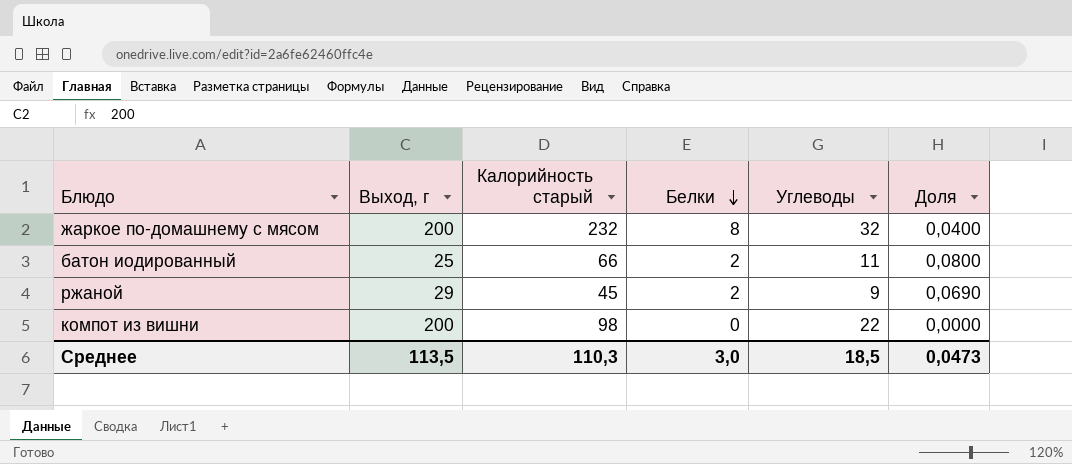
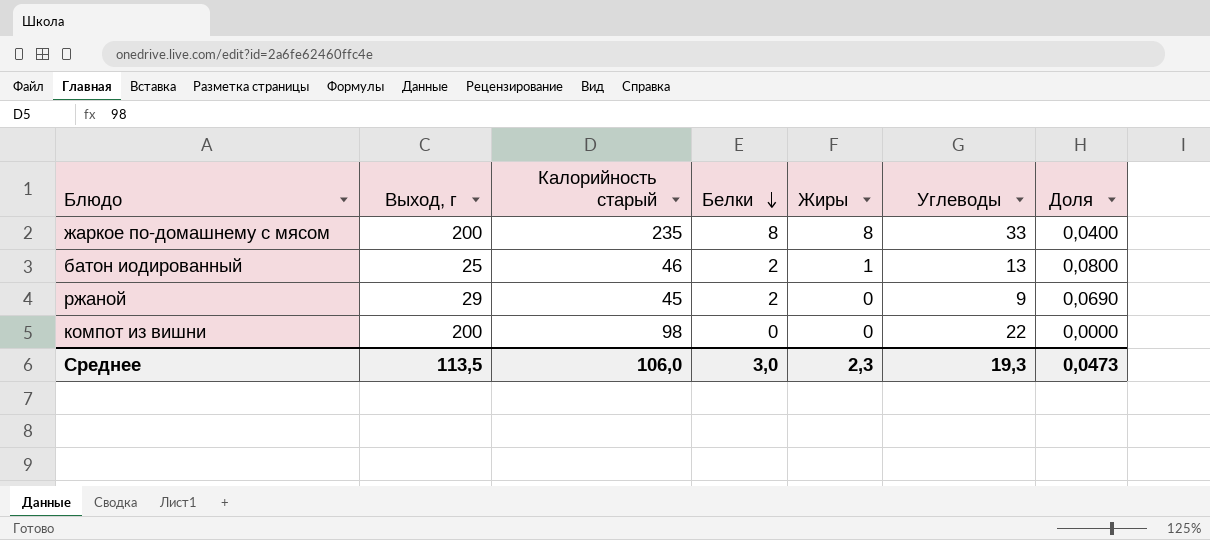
column Жиры | position: none -> 5
жаркое по-домашнему с мясом | Калорийность старый: 232 -> 235
жаркое по-домашнему с мясом | Углеводы: 32 -> 33
батон иодированный | Калорийность старый: 66 -> 46
батон иодированный | Углеводы: 11 -> 13
Среднее | Калорийность старый: 110,3 -> 106,0
Среднее | Углеводы: 18,5 -> 19,3

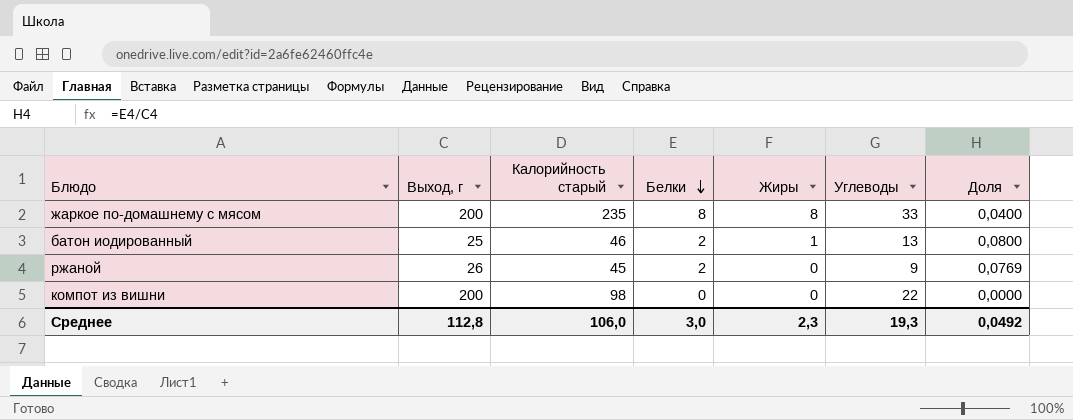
ржаной | Выход, г: 29 -> 26
ржаной | Доля: 0,0690 -> 0,0769
Среднее | Выход, г: 113,5 -> 112,8
Среднее | Доля: 0,0473 -> 0,0492

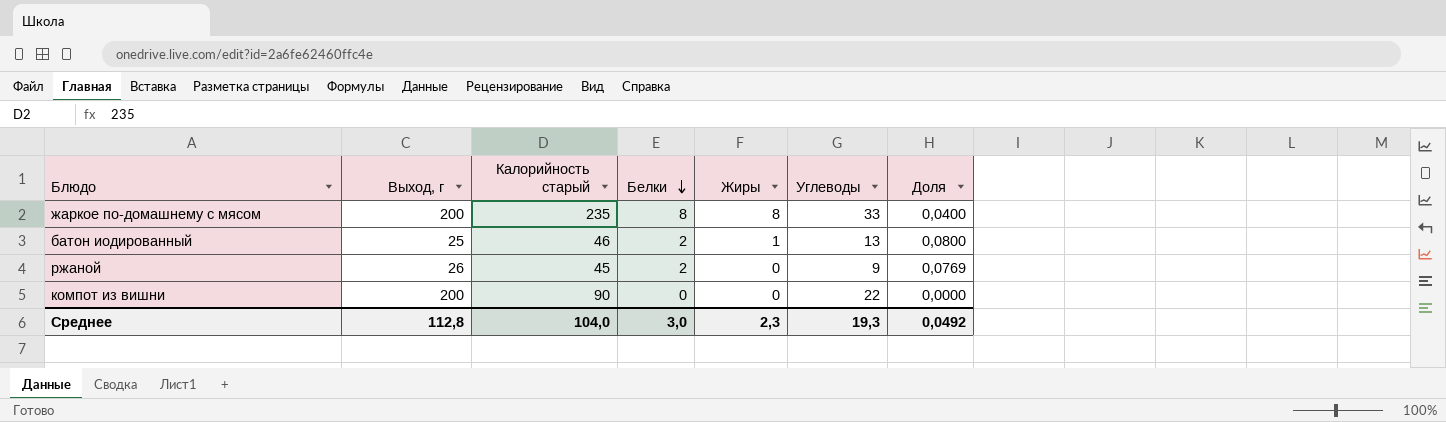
компот из вишни | Калорийность старый: 98 -> 90
Среднее | Калорийность старый: 106,0 -> 104,0

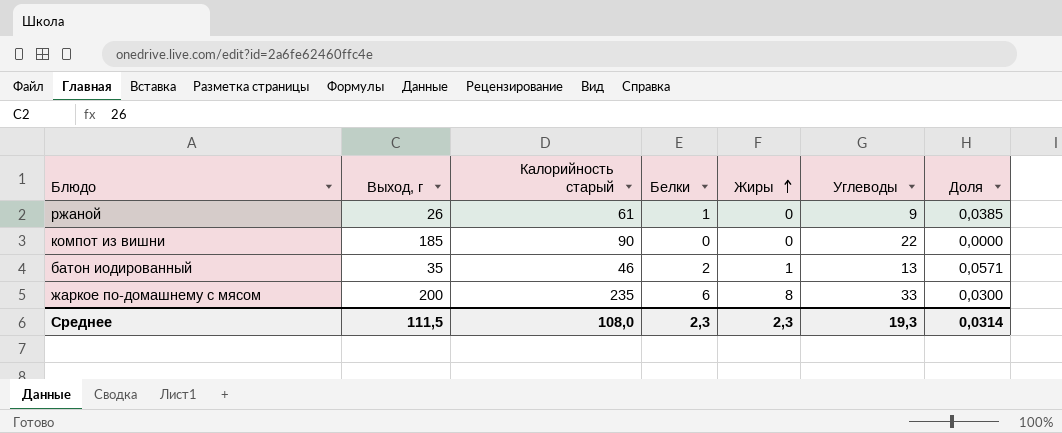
row order: Белки descending -> Жиры ascending
ржаной | Калорийность старый: 45 -> 61
ржаной | Белки: 2 -> 1
ржаной | Доля: 0,0769 -> 0,0385
компот из вишни | Выход, г: 200 -> 185
батон иодированный | Выход, г: 25 -> 35
батон иодированный | Доля: 0,0800 -> 0,0571
жаркое по-домашнему с мясом | Белки: 8 -> 6
жаркое по-домашнему с мясом | Доля: 0,0400 -> 0,0300
Среднее | Выход, г: 112,8 -> 111,5
Среднее | Калорийность старый: 104,0 -> 108,0
Среднее | Белки: 3,0 -> 2,3
Среднее | Доля: 0,0492 -> 0,0314

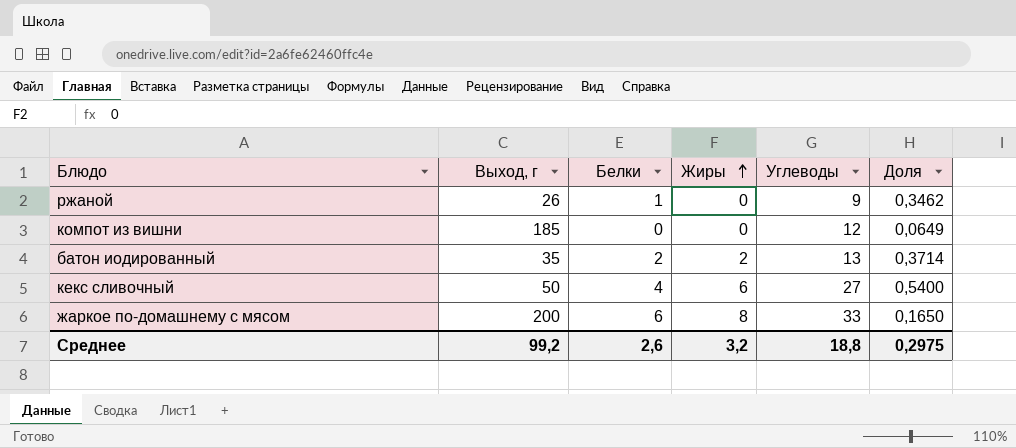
column Калорийность старый | position: 3 -> none
column Доля | formula: [Белки] / [Выход, г] -> [Углеводы] / [Выход, г]
компот из вишни | Углеводы: 22 -> 12
батон иодированный | Жиры: 1 -> 2
row кекс сливочный: none -> 50 | 4 | 6 | 27 | 0,5400
Среднее | Выход, г: 111,5 -> 99,2
Среднее | Белки: 2,3 -> 2,6
Среднее | Жиры: 2,3 -> 3,2
Среднее | Углеводы: 19,3 -> 18,8
Среднее | Доля: 0,0314 -> 0,2975

